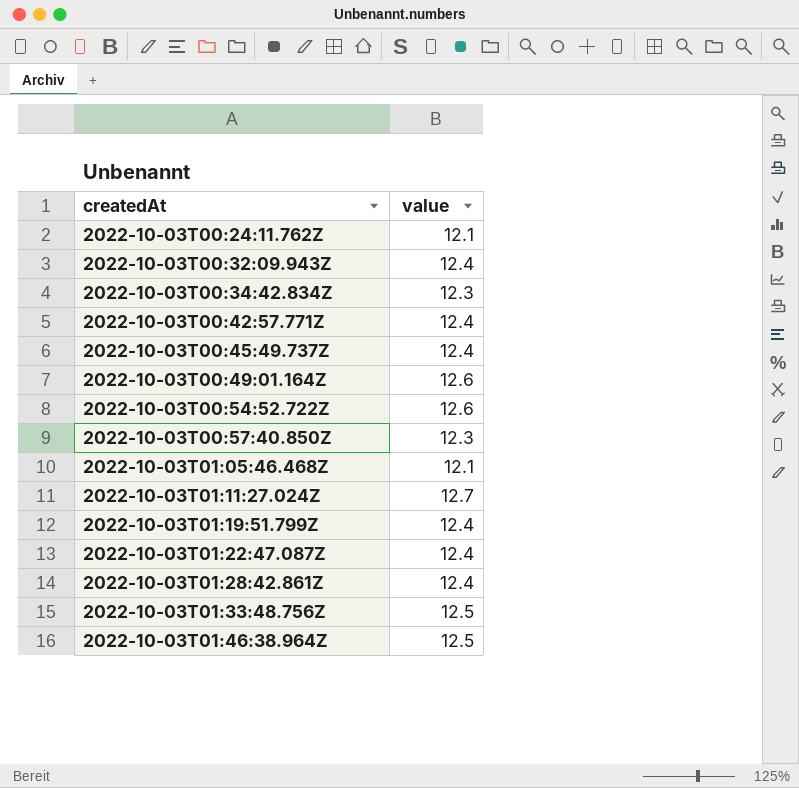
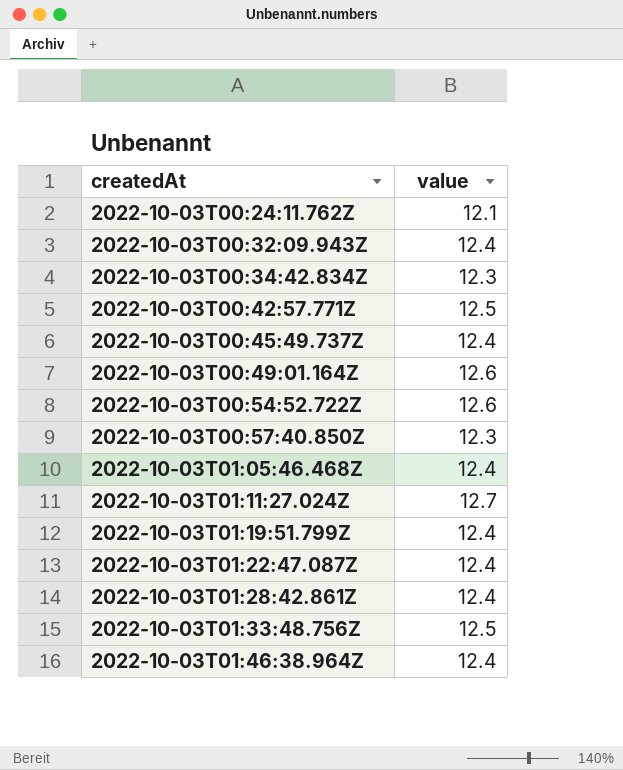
2022-10-03T00:42:57.771Z | value: 12.4 -> 12.5
2022-10-03T01:05:46.468Z | value: 12.1 -> 12.4
2022-10-03T01:46:38.964Z | value: 12.5 -> 12.4

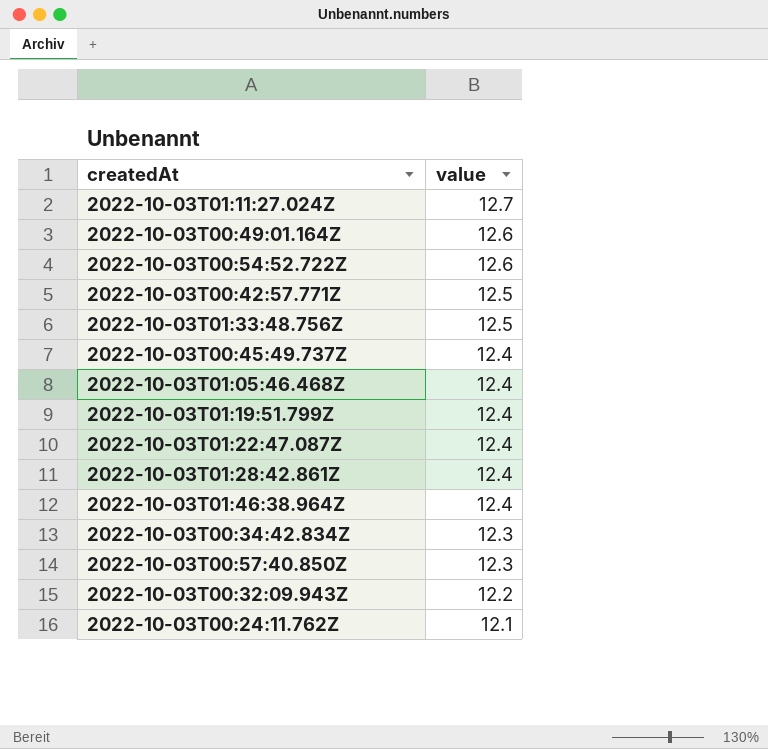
row order: createdAt ascending -> value descending
2022-10-03T00:32:09.943Z | value: 12.4 -> 12.2

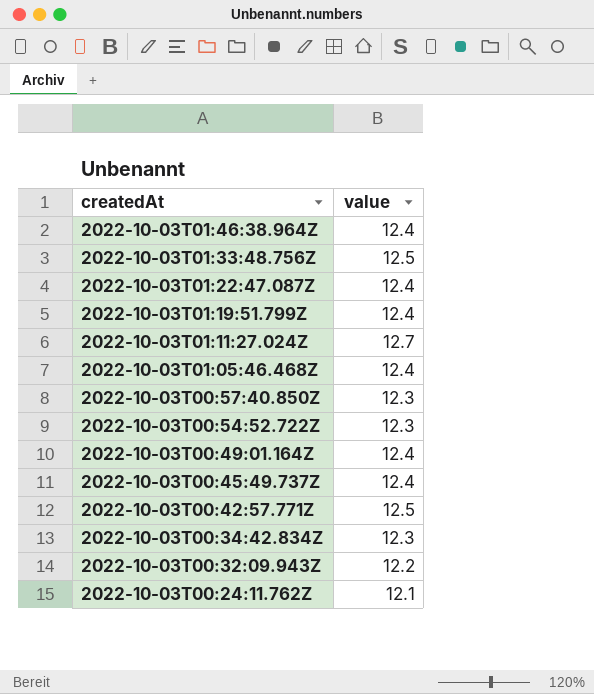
row order: value descending -> createdAt descending
row 2022-10-03T01:28:42.861Z: 12.4 -> none
2022-10-03T00:54:52.722Z | value: 12.6 -> 12.3
2022-10-03T00:49:01.164Z | value: 12.6 -> 12.4

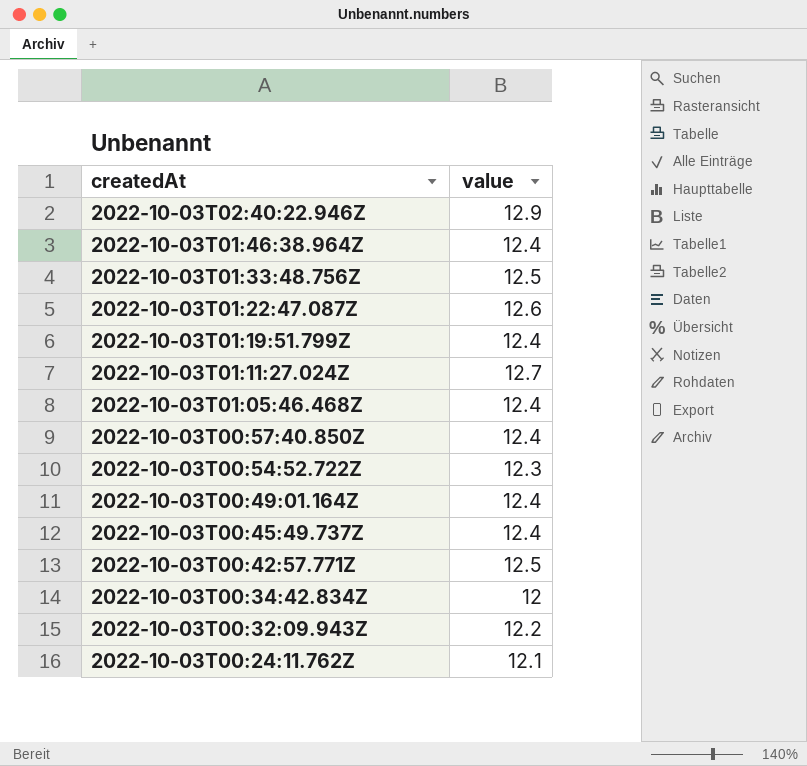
row 2022-10-03T02:40:22.946Z: none -> 12.9
2022-10-03T01:22:47.087Z | value: 12.4 -> 12.6
2022-10-03T00:57:40.850Z | value: 12.3 -> 12.4
2022-10-03T00:34:42.834Z | value: 12.3 -> 12

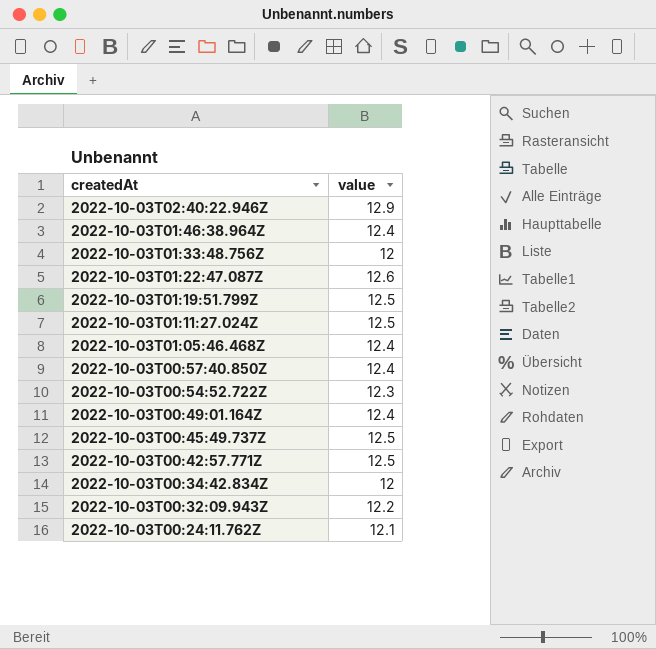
2022-10-03T01:33:48.756Z | value: 12.5 -> 12
2022-10-03T01:19:51.799Z | value: 12.4 -> 12.5
2022-10-03T01:11:27.024Z | value: 12.7 -> 12.5
2022-10-03T00:45:49.737Z | value: 12.4 -> 12.5

